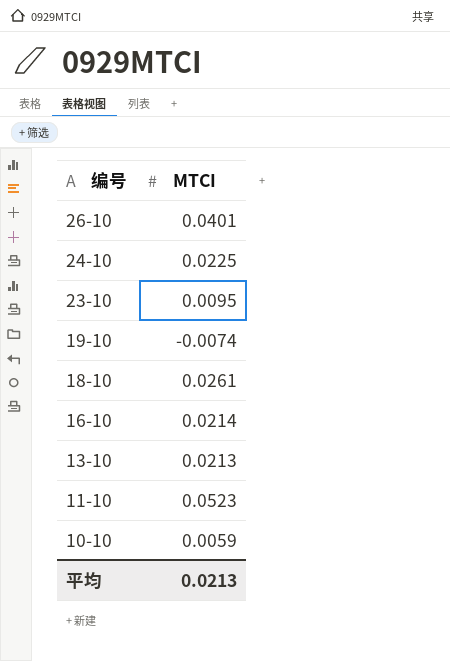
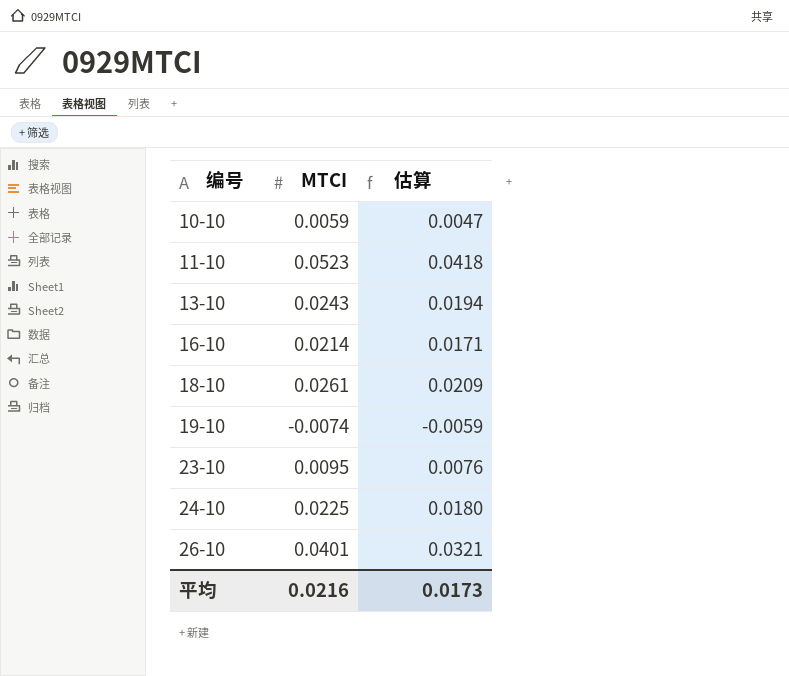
row order: 编号 descending -> 编号 ascending
column 估算 | formula: none -> [MTCI] * 0.8
13-10 | MTCI: 0.0213 -> 0.0243
平均 | MTCI: 0.0213 -> 0.0216

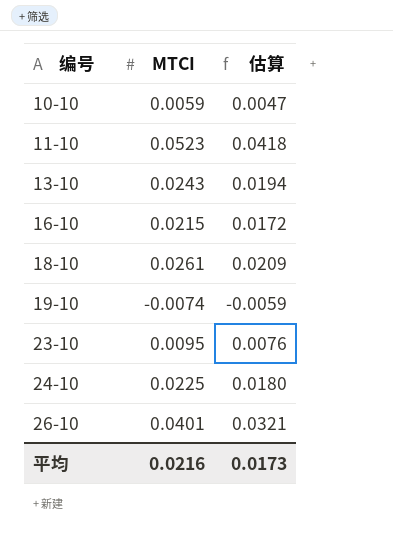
16-10 | MTCI: 0.0214 -> 0.0215
16-10 | 估算: 0.0171 -> 0.0172

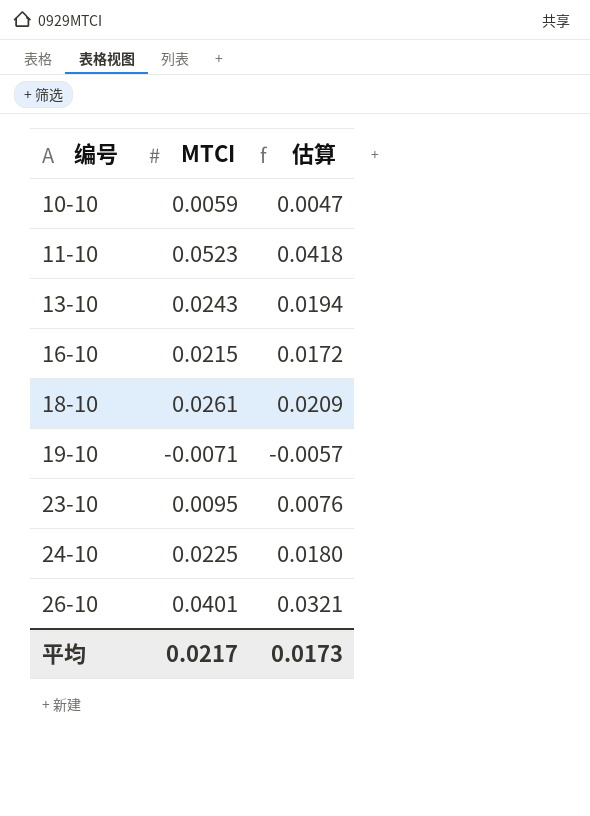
19-10 | MTCI: -0.0074 -> -0.0071
19-10 | 估算: -0.0059 -> -0.0057
平均 | MTCI: 0.0216 -> 0.0217

